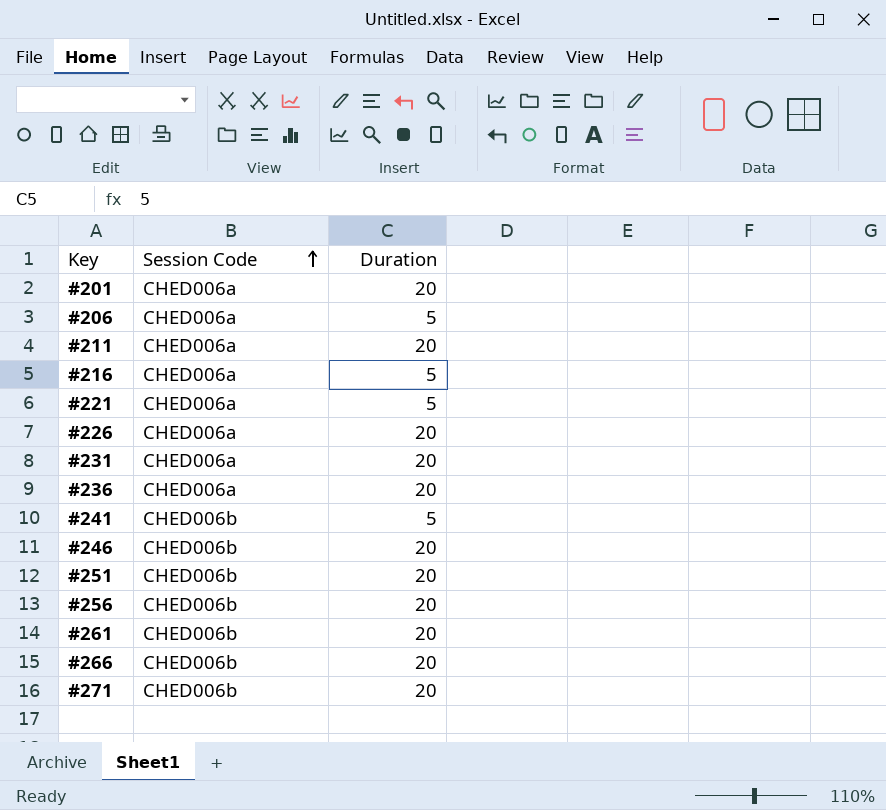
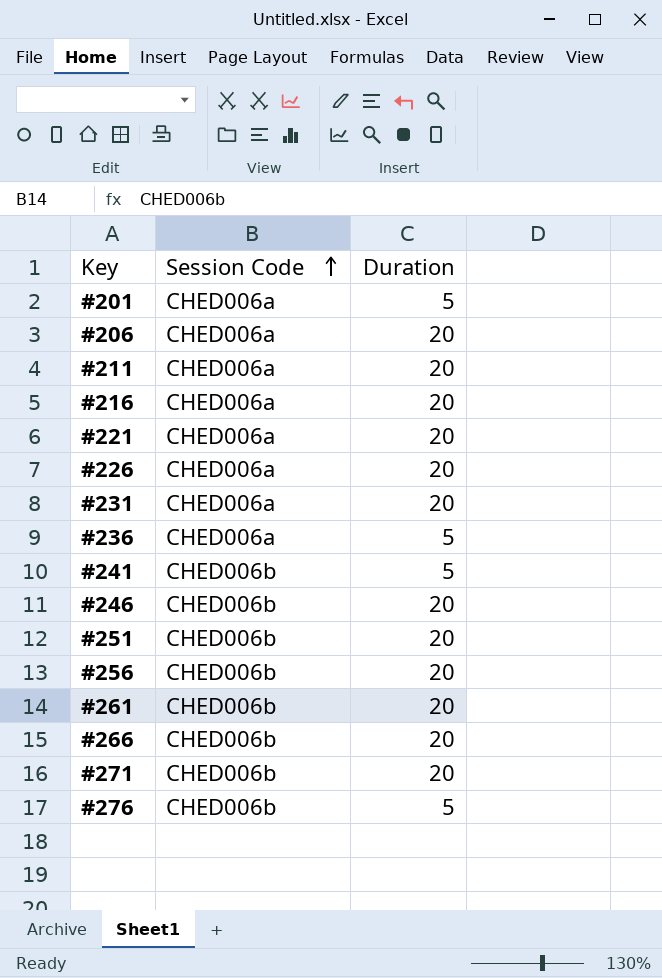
#201 | Duration: 20 -> 5
#206 | Duration: 5 -> 20
#216 | Duration: 5 -> 20
#221 | Duration: 5 -> 20
#236 | Duration: 20 -> 5
row #276: none -> CHED006b | 5

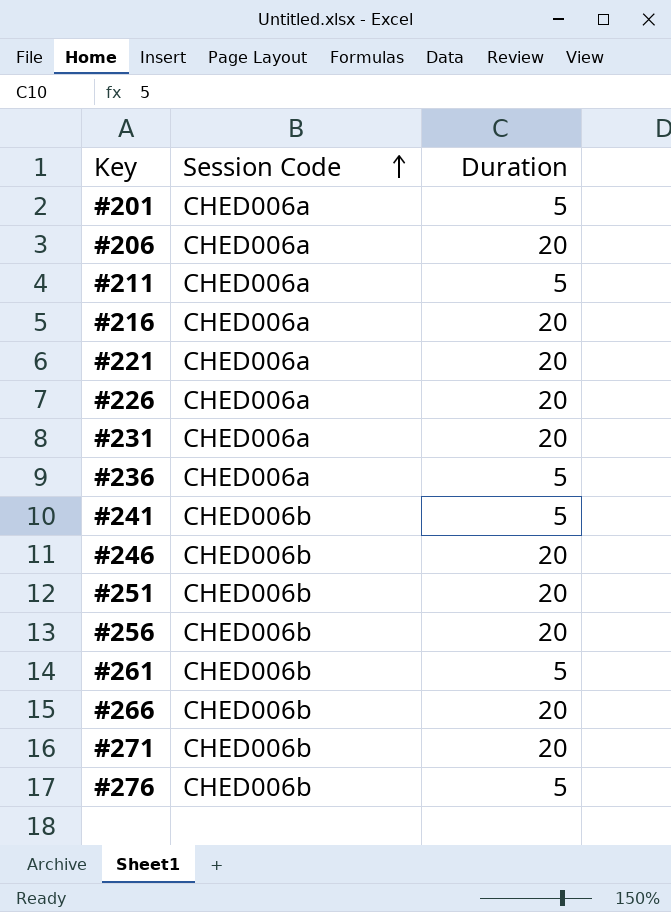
#211 | Duration: 20 -> 5
#261 | Duration: 20 -> 5

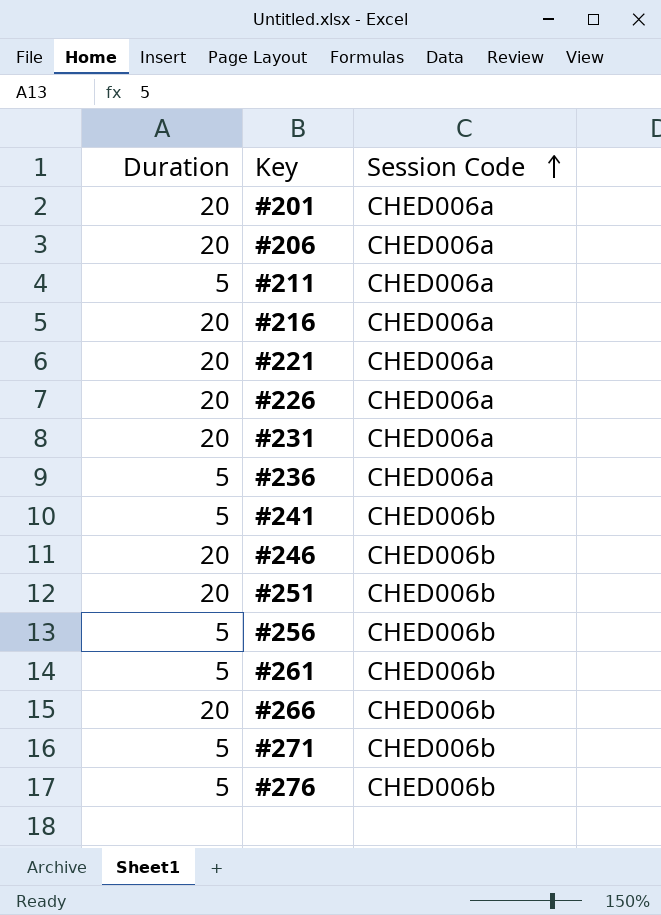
column Duration | position: 3 -> 1
#201 | Duration: 5 -> 20
#256 | Duration: 20 -> 5
#271 | Duration: 20 -> 5

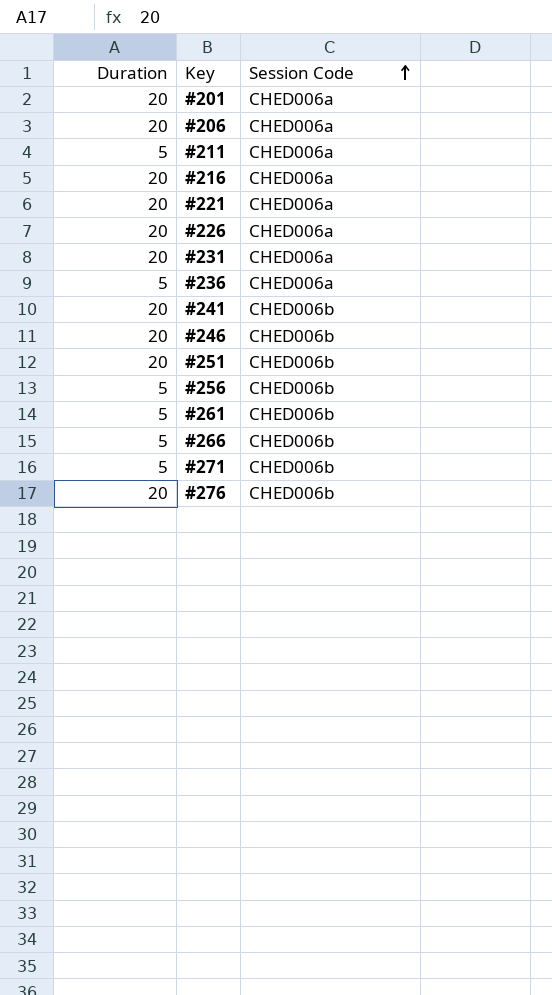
#241 | Duration: 5 -> 20
#266 | Duration: 20 -> 5
#276 | Duration: 5 -> 20

